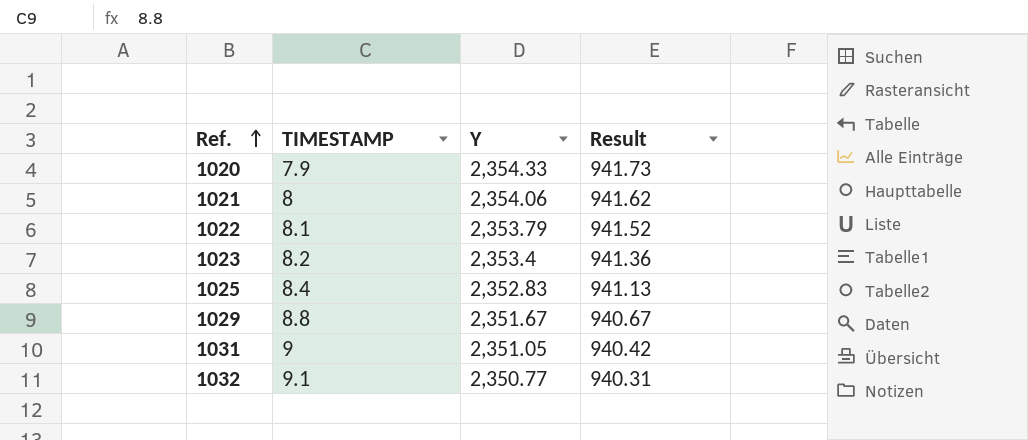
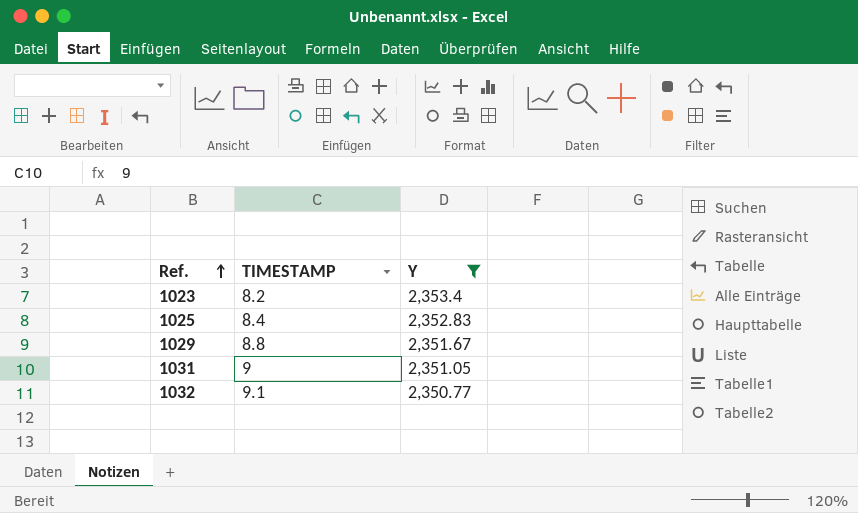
filter: none -> Y <= 2,353.4
column Result | formula: [Y] * 0.4 -> none

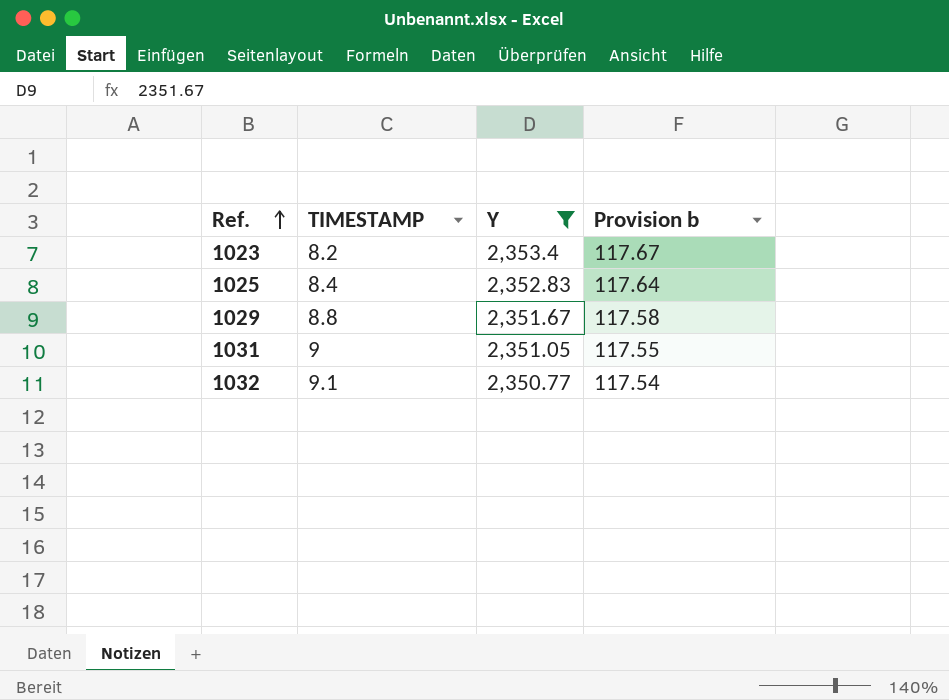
column Provision b | formula: none -> [Y] * 0.05

